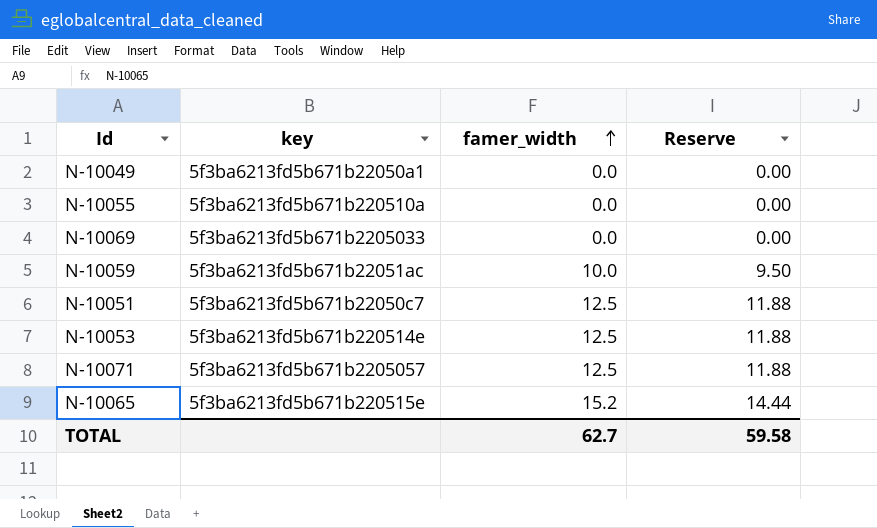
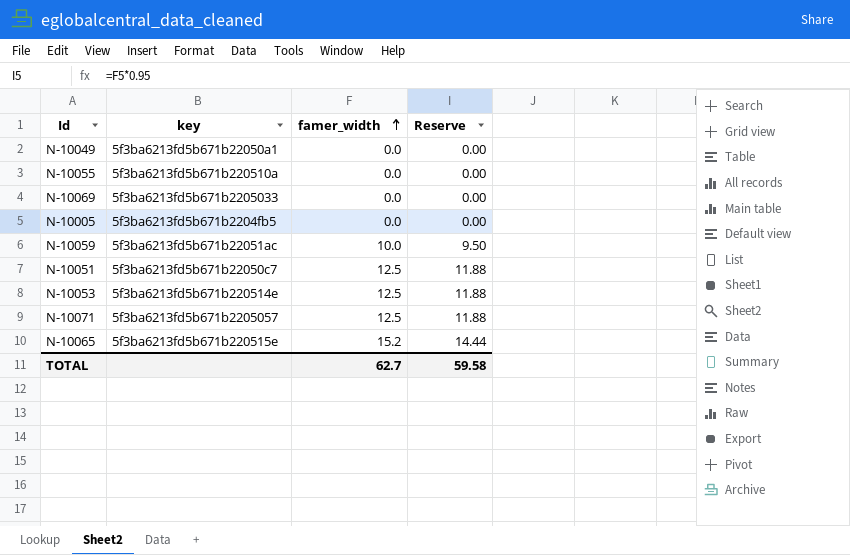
row N-10005: none -> 5f3ba6213fd5b671b2204fb5 | 0.0 | 0.00

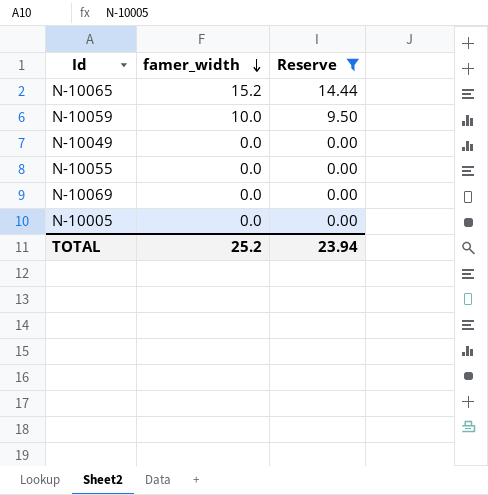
filter: none -> Reserve != 11.88
row order: famer_width ascending -> famer_width descending
column key | position: 2 -> none
TOTAL | famer_width: 62.7 -> 25.2
TOTAL | Reserve: 59.58 -> 23.94

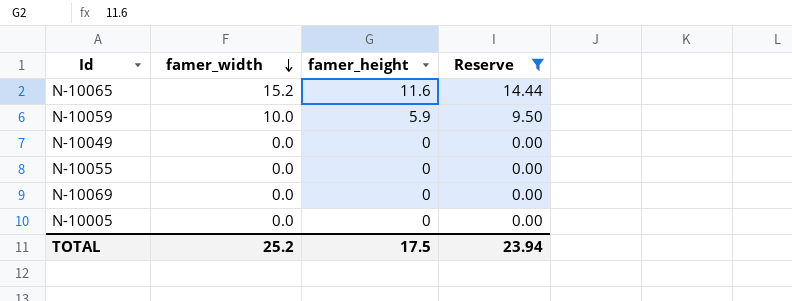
column famer_height | position: none -> 3

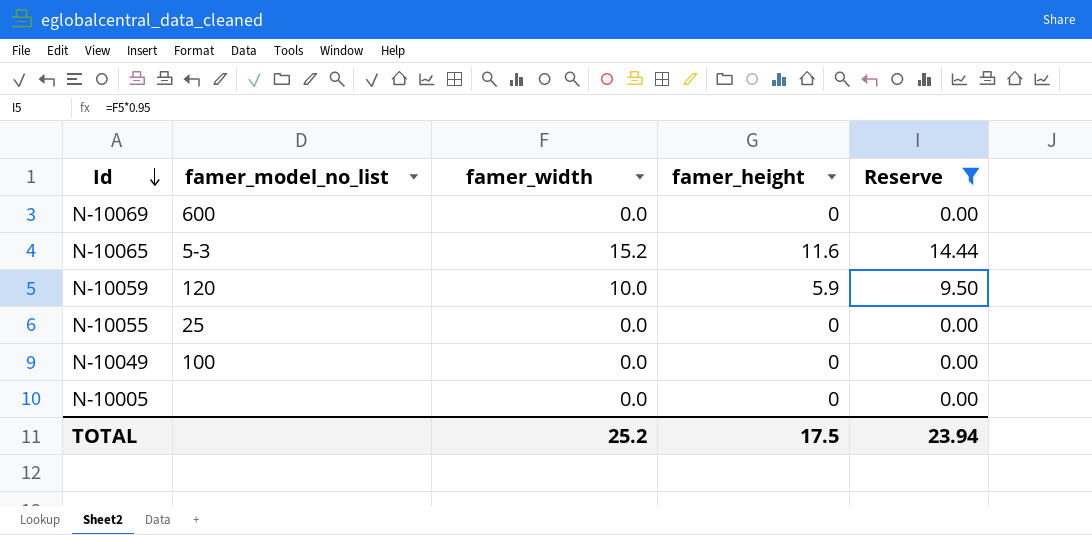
row order: famer_width descending -> Id descending
column famer_model_no_list | position: none -> 2

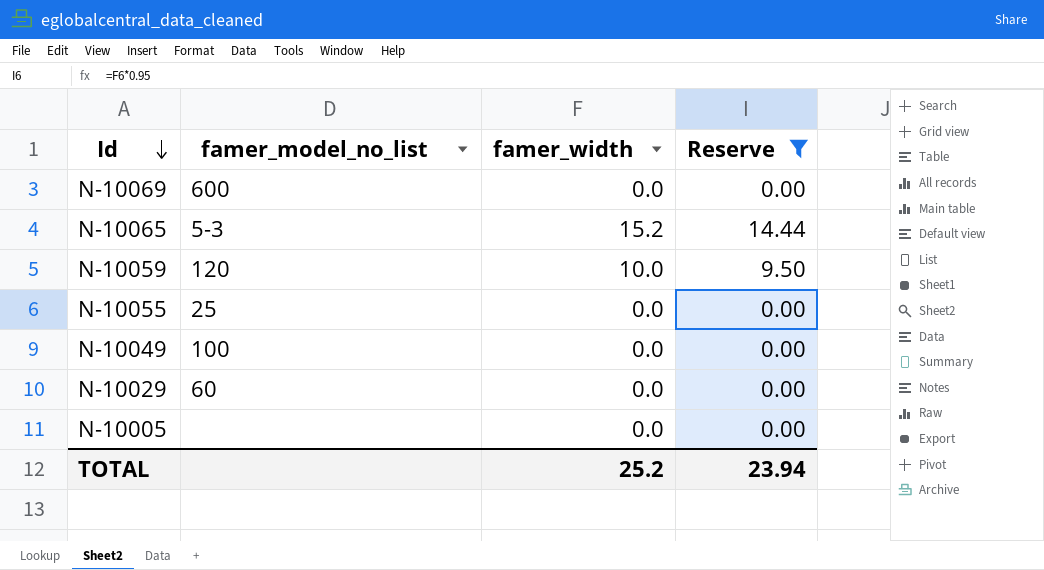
column famer_height | position: 4 -> none
row N-10029: none -> 60 | 0.0 | 0.00

